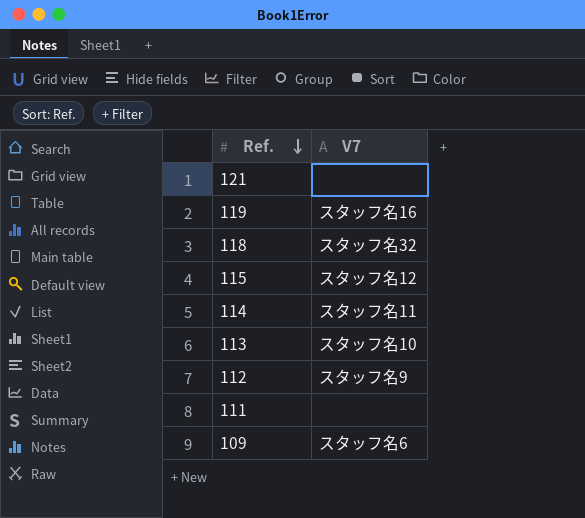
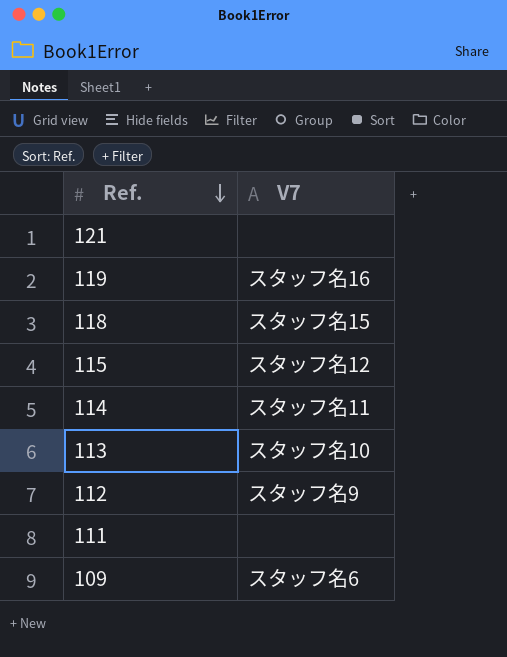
118 | V7: スタッフ名32 -> スタッフ名15

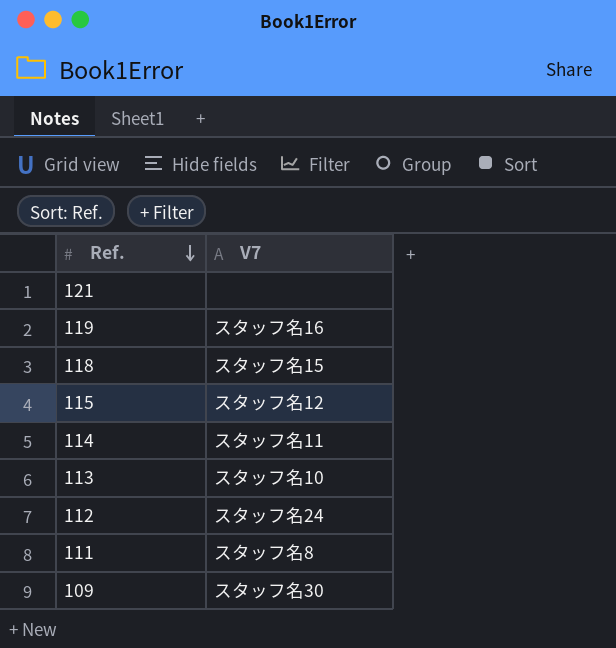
112 | V7: スタッフ名9 -> スタッフ名24
111 | V7: none -> スタッフ名8
109 | V7: スタッフ名6 -> スタッフ名30

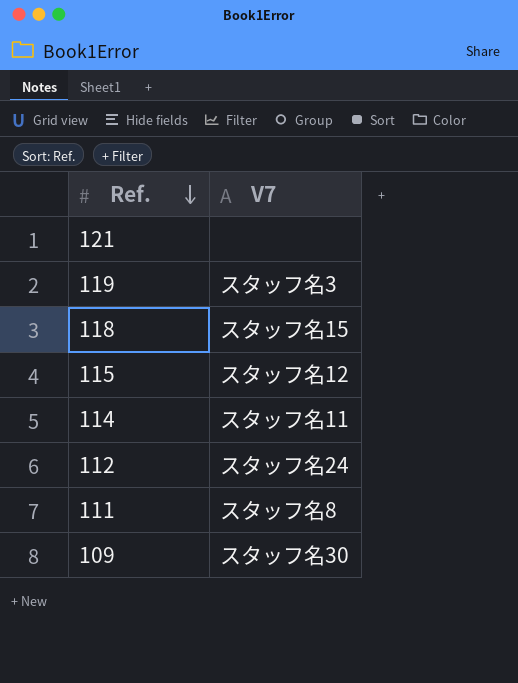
row 113: スタッフ名10 -> none
119 | V7: スタッフ名16 -> スタッフ名3

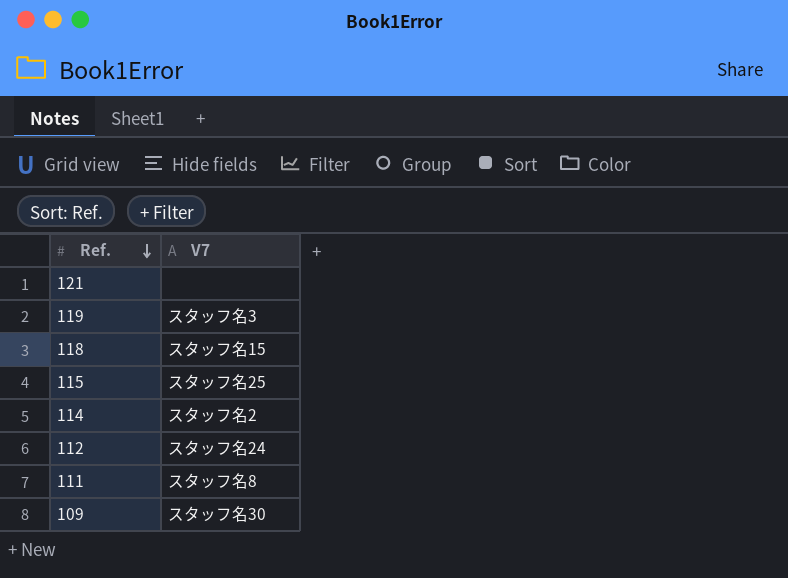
115 | V7: スタッフ名12 -> スタッフ名25
114 | V7: スタッフ名11 -> スタッフ名2

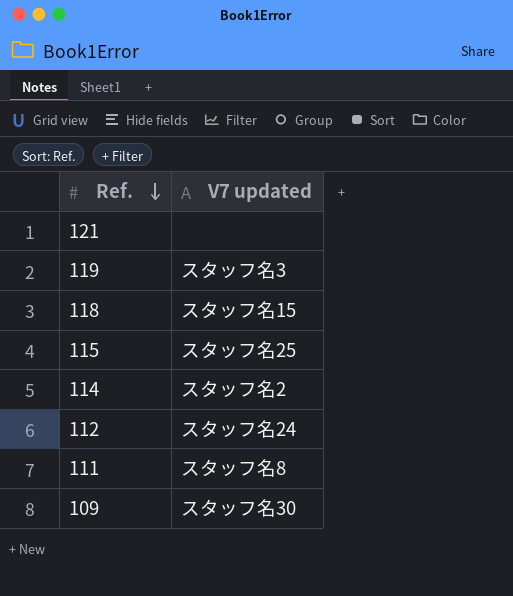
column name: V7 -> V7 updated

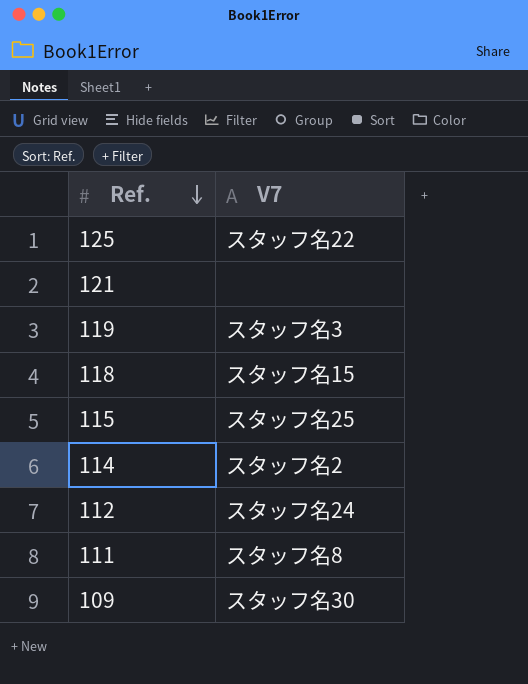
column name: V7 updated -> V7
row 125: none -> スタッフ名22

